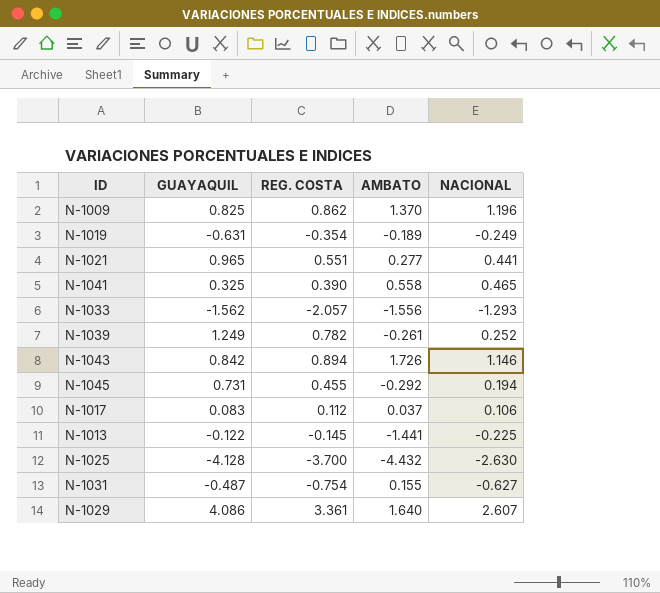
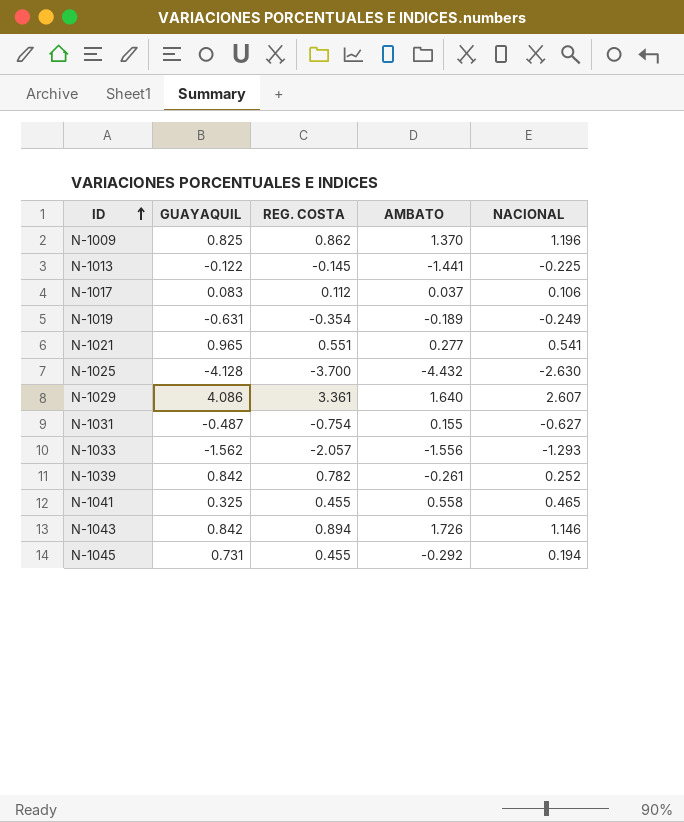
row order: none -> ID ascending
N-1021 | NACIONAL: 0.441 -> 0.541
N-1039 | GUAYAQUIL: 1.249 -> 0.842
N-1041 | REG. COSTA: 0.390 -> 0.455

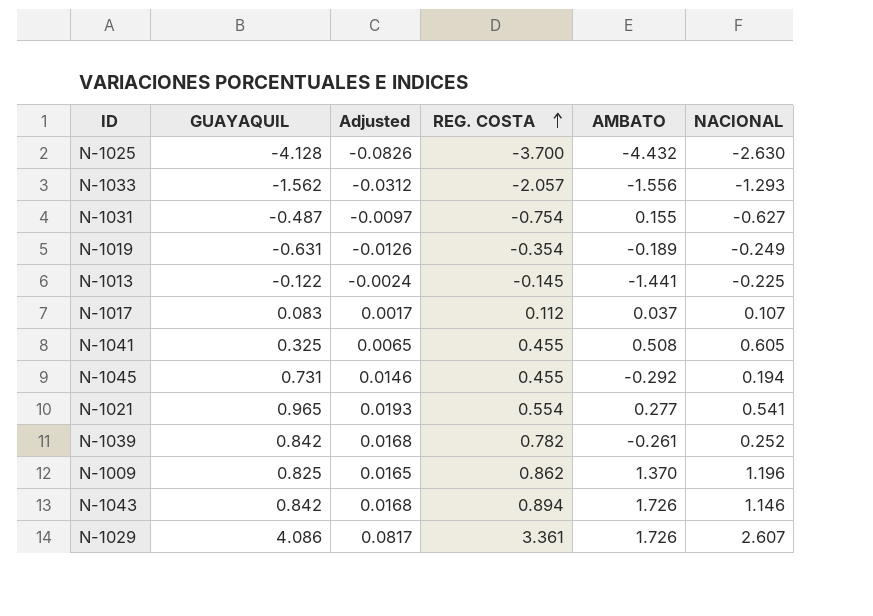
row order: ID ascending -> REG. COSTA ascending
column Adjusted | formula: none -> [GUAYAQUIL] * 0.02
N-1017 | NACIONAL: 0.106 -> 0.107
N-1041 | AMBATO: 0.558 -> 0.508
N-1041 | NACIONAL: 0.465 -> 0.605
N-1021 | REG. COSTA: 0.551 -> 0.554
N-1029 | AMBATO: 1.640 -> 1.726

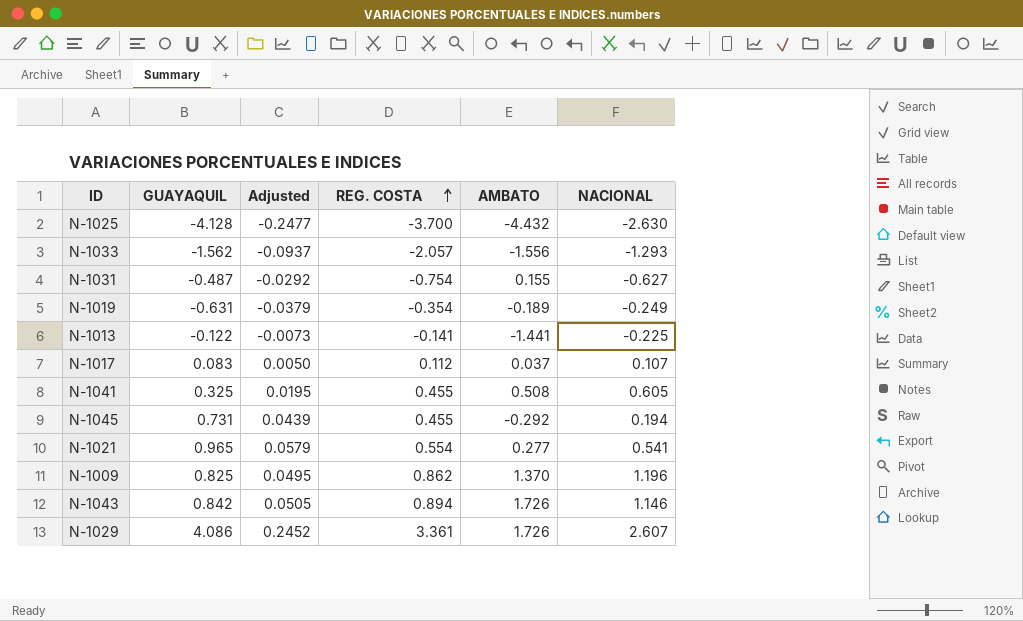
column Adjusted | formula: [GUAYAQUIL] * 0.02 -> [GUAYAQUIL] * 0.06
row N-1039: 0.842 | 0.0168 | 0.782 | -0.261 | 0.252 -> none
N-1013 | REG. COSTA: -0.145 -> -0.141

